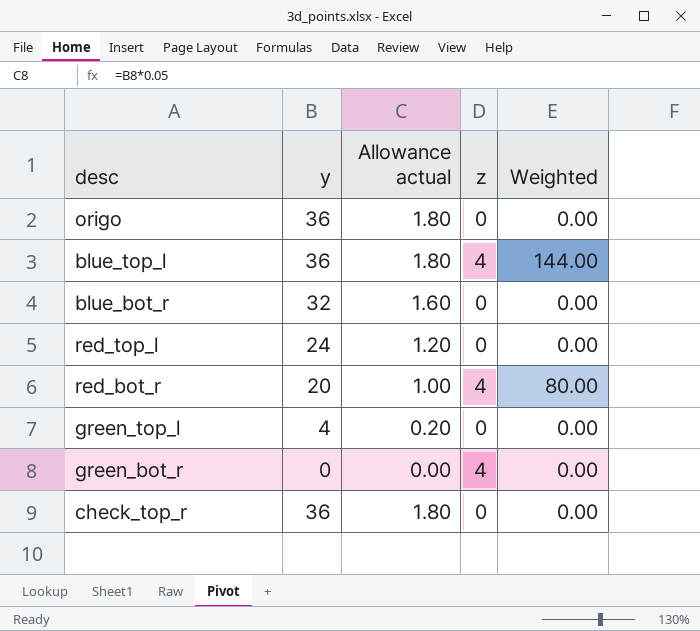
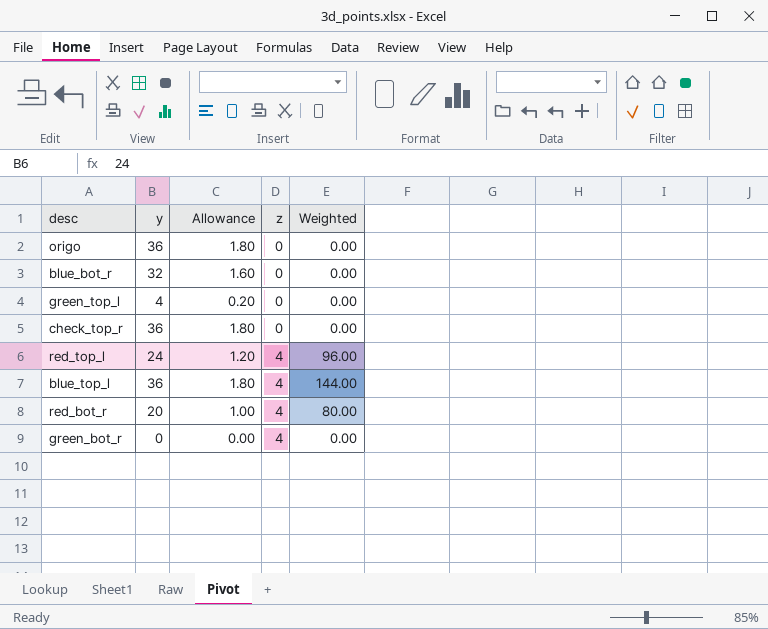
row order: none -> z ascending
column name: Allowance actual -> Allowance
red_top_l | z: 0 -> 4
red_top_l | Weighted: 0.00 -> 96.00

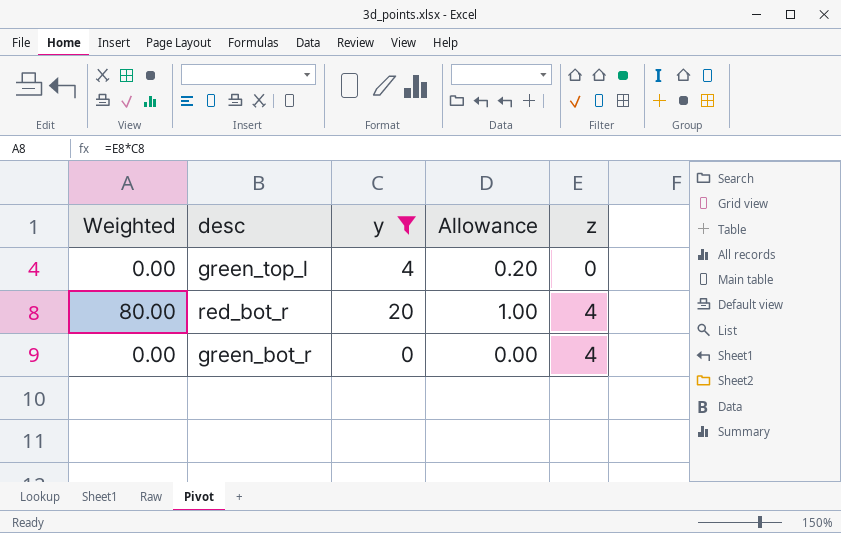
filter: none -> y <= 20
column Weighted | position: 5 -> 1

